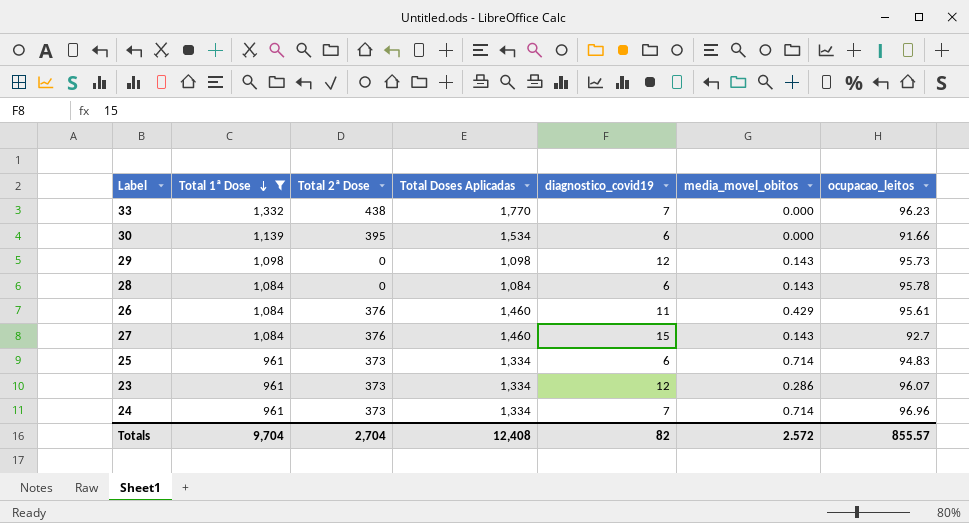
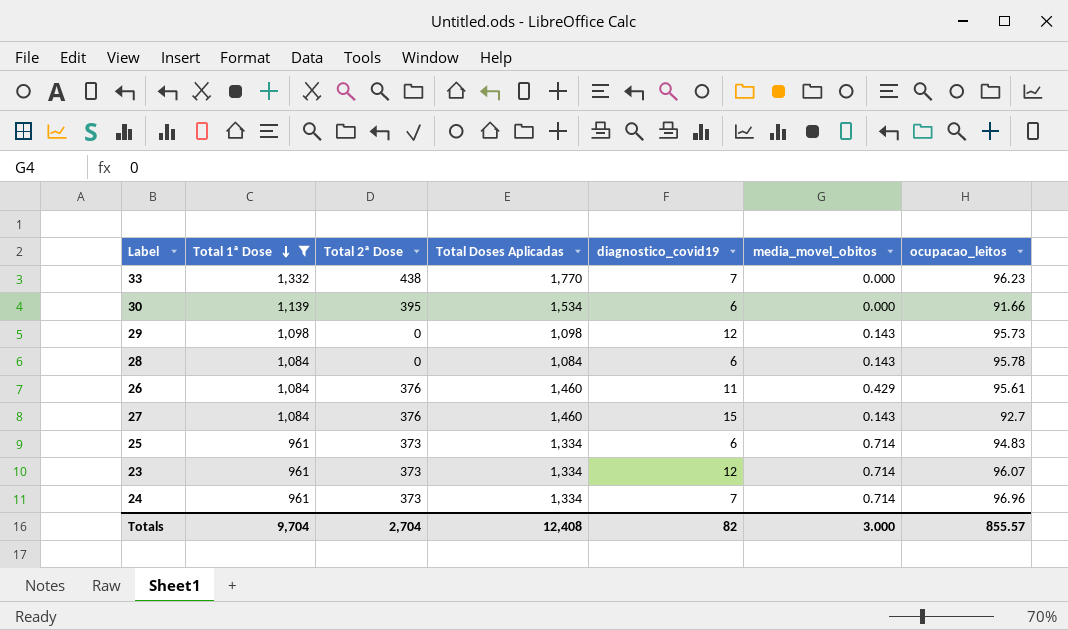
23 | media_movel_obitos: 0.286 -> 0.714
Totals | media_movel_obitos: 2.572 -> 3.000

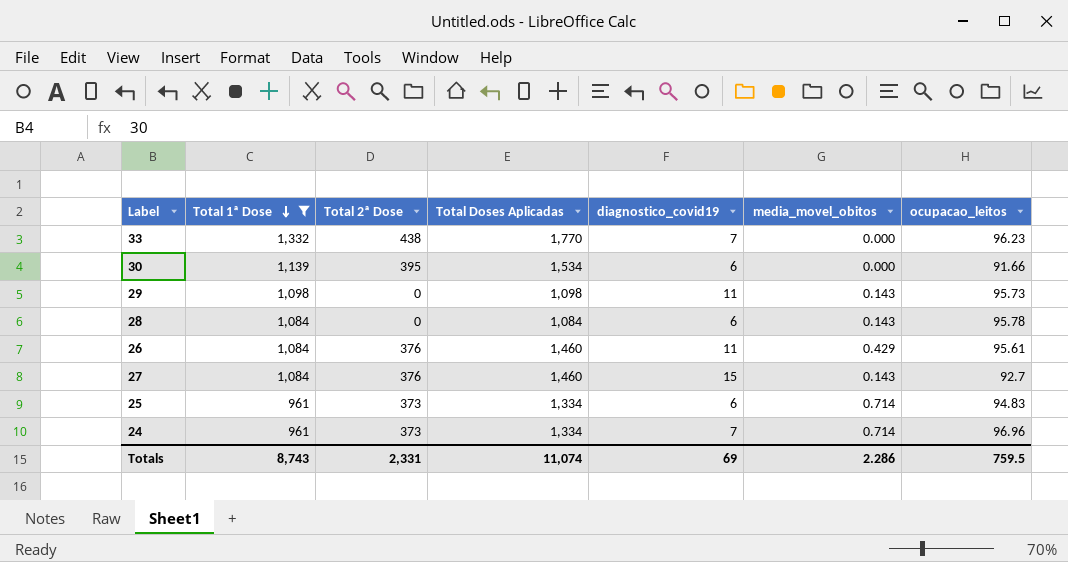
row 23: 961 | 373 | 1,334 | 12 | 0.714 | 96.07 -> none
29 | diagnostico_covid19: 12 -> 11
Totals | Total 1ª Dose: 9,704 -> 8,743
Totals | Total 2ª Dose: 2,704 -> 2,331
Totals | Total Doses Aplicadas: 12,408 -> 11,074
Totals | diagnostico_covid19: 82 -> 69
Totals | media_movel_obitos: 3.000 -> 2.286
Totals | ocupacao_leitos: 855.57 -> 759.5

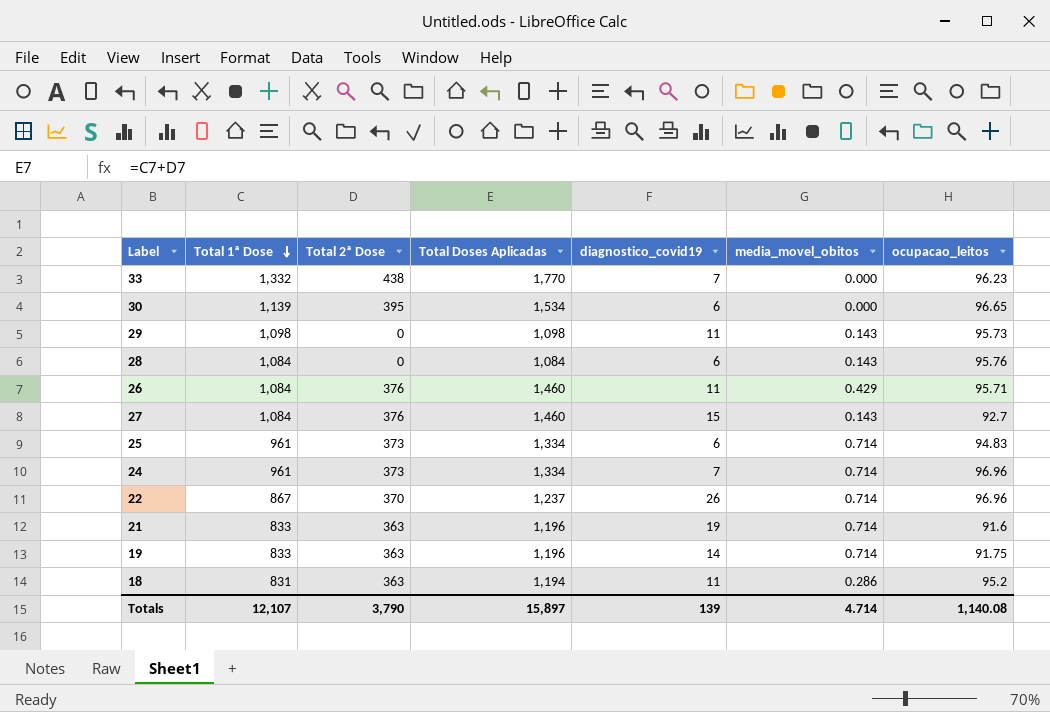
filter: Total 1ª Dose >= 961 -> none
30 | ocupacao_leitos: 91.66 -> 96.65
28 | ocupacao_leitos: 95.78 -> 95.76
26 | ocupacao_leitos: 95.61 -> 95.71
Totals | Total 1ª Dose: 8,743 -> 12,107
Totals | Total 2ª Dose: 2,331 -> 3,790
Totals | Total Doses Aplicadas: 11,074 -> 15,897
Totals | diagnostico_covid19: 69 -> 139
Totals | media_movel_obitos: 2.286 -> 4.714
Totals | ocupacao_leitos: 759.5 -> 1,140.08

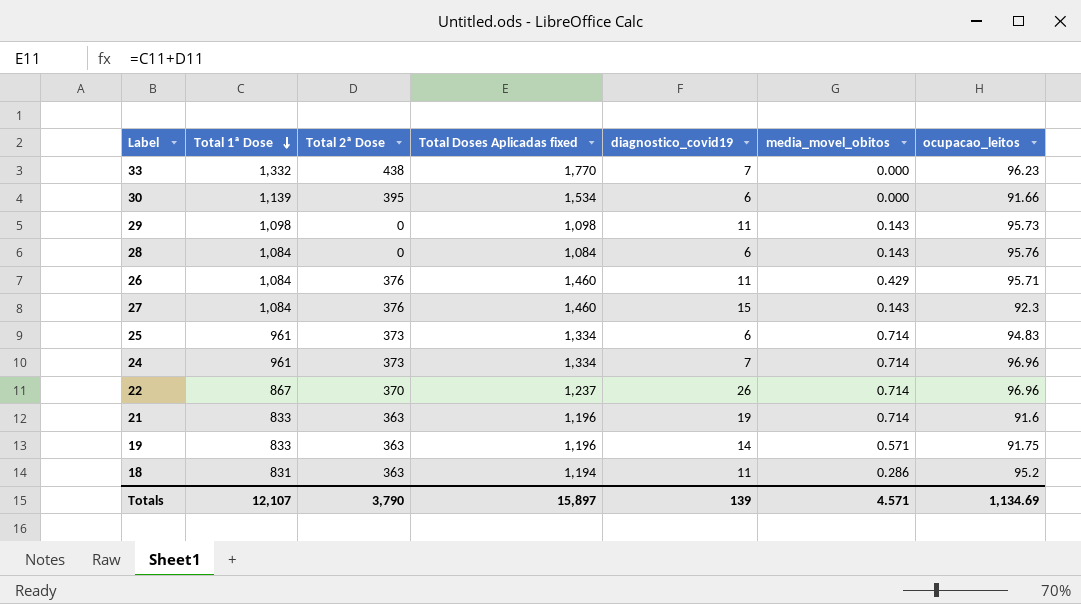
column name: Total Doses Aplicadas -> Total Doses Aplicadas fixed
30 | ocupacao_leitos: 96.65 -> 91.66
27 | ocupacao_leitos: 92.7 -> 92.3
19 | media_movel_obitos: 0.714 -> 0.571
Totals | media_movel_obitos: 4.714 -> 4.571
Totals | ocupacao_leitos: 1,140.08 -> 1,134.69

